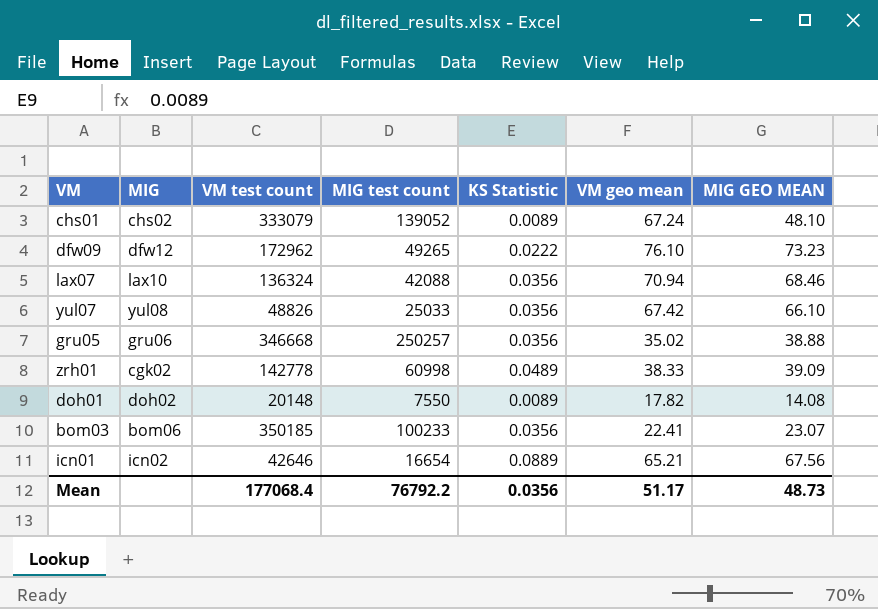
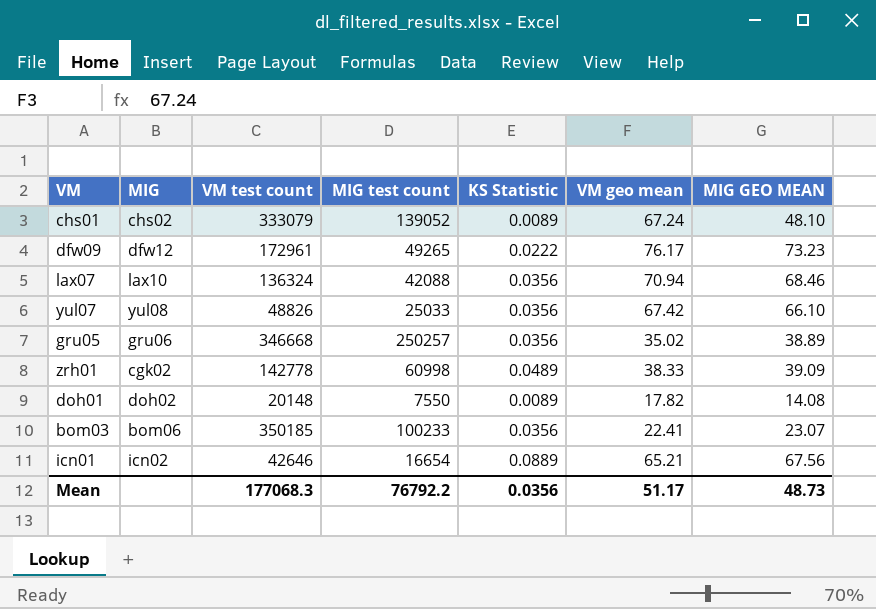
dfw09 | VM test count: 172962 -> 172961
dfw09 | VM geo mean: 76.10 -> 76.17
gru05 | MIG GEO MEAN: 38.88 -> 38.89
Mean | VM test count: 177068.4 -> 177068.3

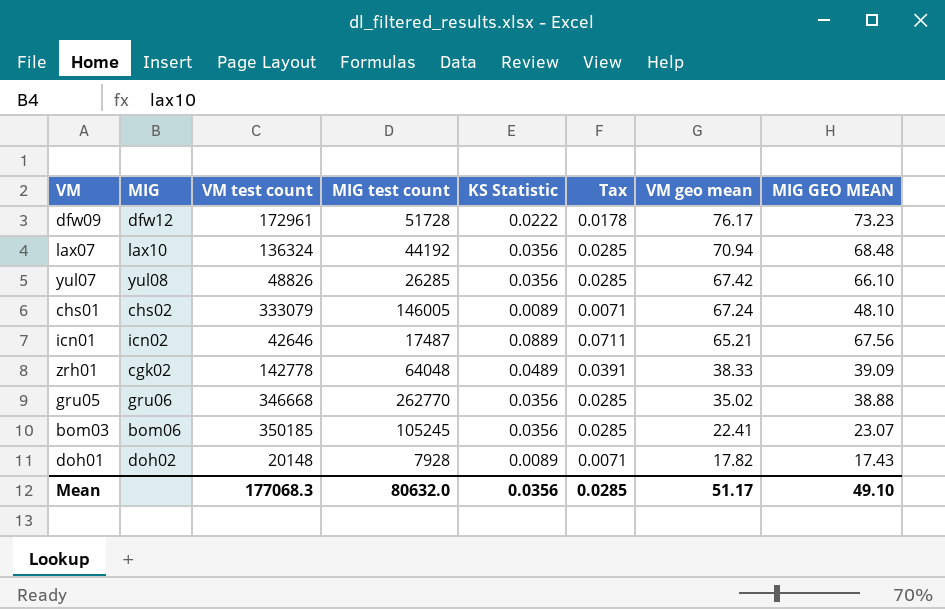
row order: none -> VM geo mean descending
column Tax | formula: none -> [KS Statistic] * 0.8
dfw09 | MIG test count: 49265 -> 51728
lax07 | MIG test count: 42088 -> 44192
lax07 | MIG GEO MEAN: 68.46 -> 68.48
yul07 | MIG test count: 25033 -> 26285
chs01 | MIG test count: 139052 -> 146005
icn01 | MIG test count: 16654 -> 17487
zrh01 | MIG test count: 60998 -> 64048
gru05 | MIG test count: 250257 -> 262770
gru05 | MIG GEO MEAN: 38.89 -> 38.88
bom03 | MIG test count: 100233 -> 105245
doh01 | MIG test count: 7550 -> 7928
doh01 | MIG GEO MEAN: 14.08 -> 17.43
Mean | MIG test count: 76792.2 -> 80632.0
Mean | MIG GEO MEAN: 48.73 -> 49.10

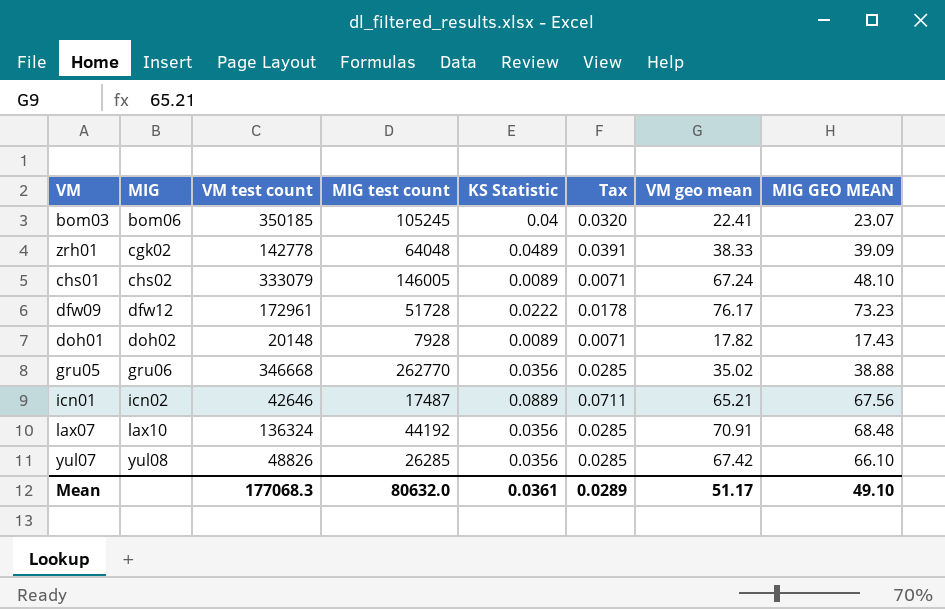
row order: VM geo mean descending -> MIG ascending
bom03 | KS Statistic: 0.0356 -> 0.04
bom03 | Tax: 0.0285 -> 0.0320
lax07 | VM geo mean: 70.94 -> 70.91
Mean | KS Statistic: 0.0356 -> 0.0361
Mean | Tax: 0.0285 -> 0.0289

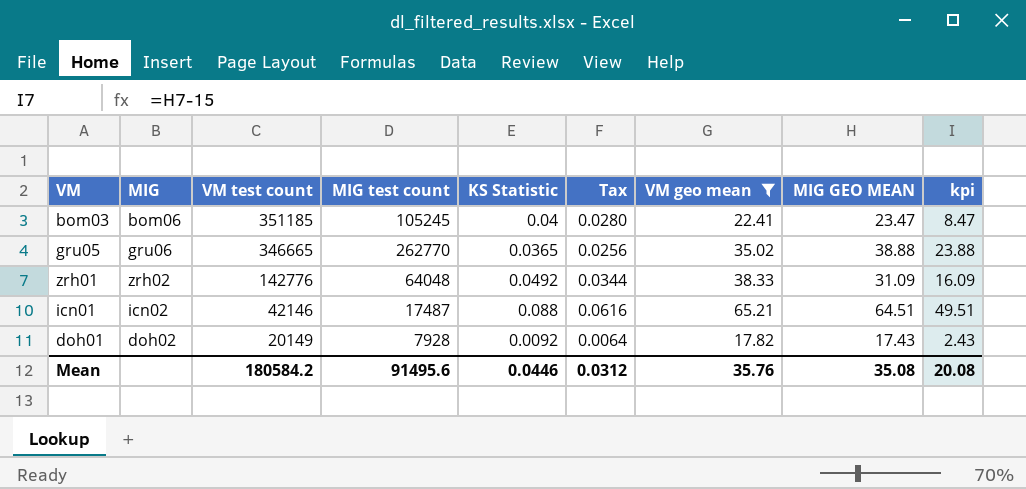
filter: none -> VM geo mean <= 65.21
row order: MIG ascending -> VM test count descending
column Tax | formula: [KS Statistic] * 0.8 -> [KS Statistic] * 0.7
column kpi | formula: none -> [MIG GEO MEAN] - 15
bom03 | VM test count: 350185 -> 351185
bom03 | MIG GEO MEAN: 23.07 -> 23.47
gru05 | VM test count: 346668 -> 346665
gru05 | KS Statistic: 0.0356 -> 0.0365
zrh01 | MIG: cgk02 -> zrh02
zrh01 | VM test count: 142778 -> 142776
zrh01 | KS Statistic: 0.0489 -> 0.0492
zrh01 | MIG GEO MEAN: 39.09 -> 31.09
icn01 | VM test count: 42646 -> 42146
icn01 | KS Statistic: 0.0889 -> 0.088
icn01 | MIG GEO MEAN: 67.56 -> 64.51
doh01 | VM test count: 20148 -> 20149
doh01 | KS Statistic: 0.0089 -> 0.0092
Mean | VM test count: 177068.3 -> 180584.2
Mean | MIG test count: 80632.0 -> 91495.6
Mean | KS Statistic: 0.0361 -> 0.0446
Mean | Tax: 0.0289 -> 0.0312
Mean | VM geo mean: 51.17 -> 35.76
Mean | MIG GEO MEAN: 49.10 -> 35.08

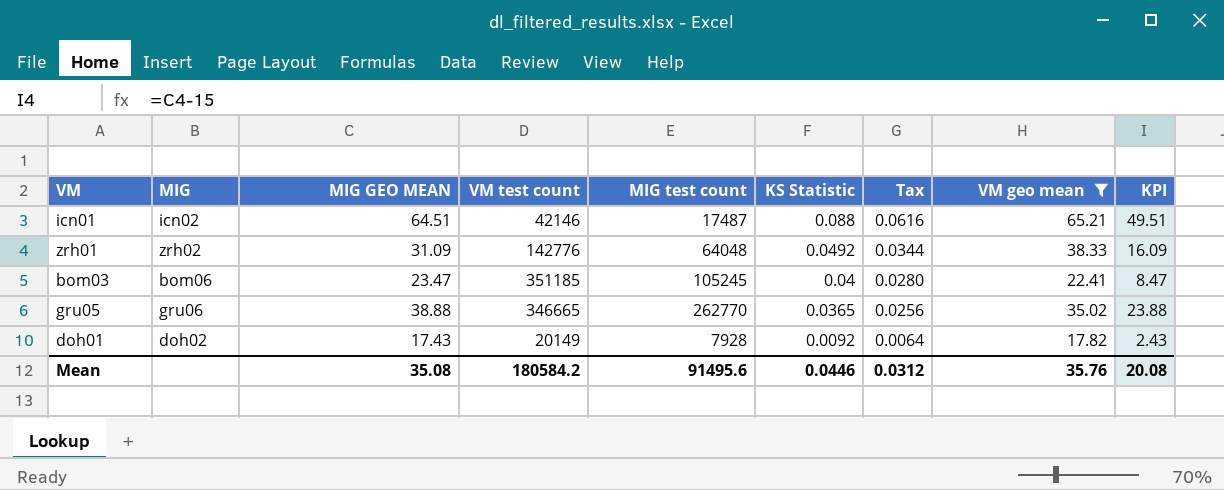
row order: VM test count descending -> KS Statistic descending
column MIG GEO MEAN | position: 8 -> 3
column name: kpi -> KPI

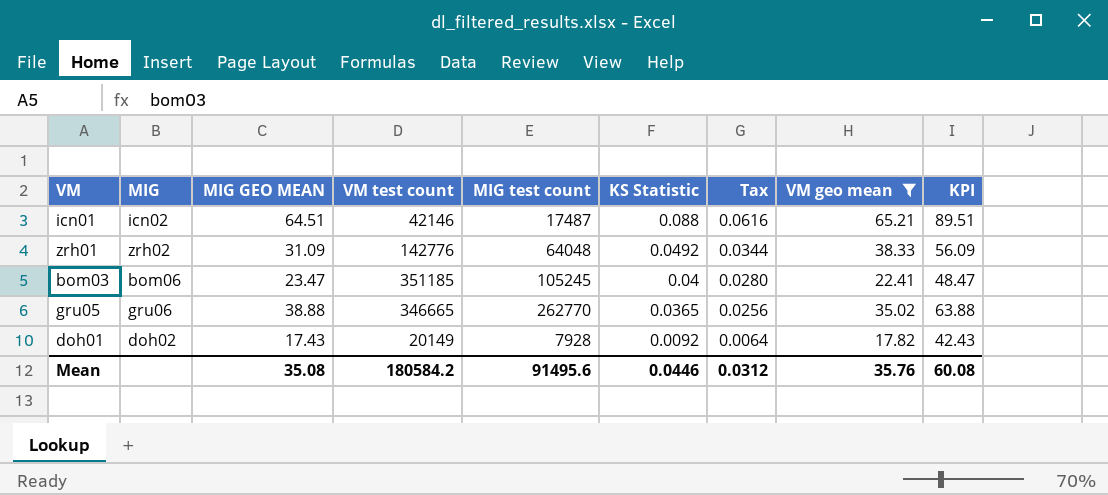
column KPI | formula: [MIG GEO MEAN] - 15 -> [MIG GEO MEAN] + 25
Mean | KPI: 20.08 -> 60.08

